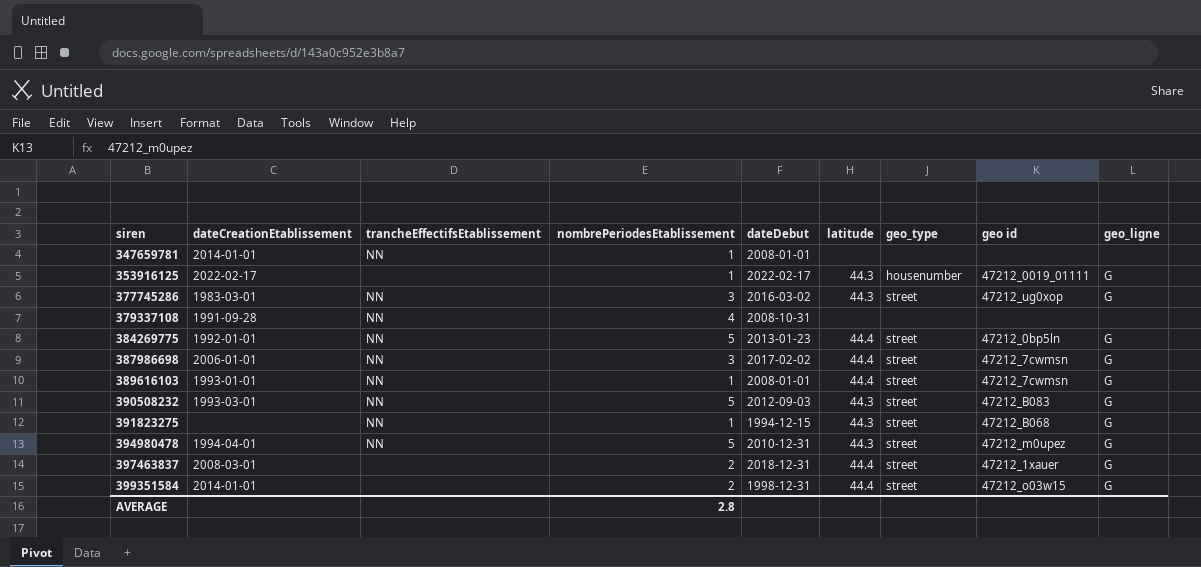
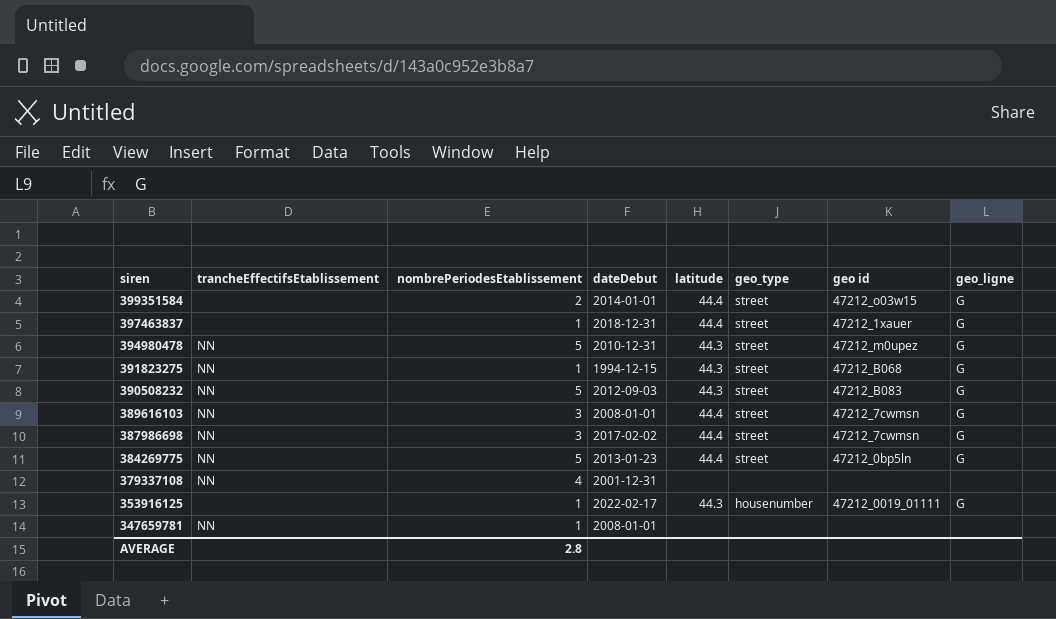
row order: siren ascending -> siren descending
column dateCreationEtablissement | position: 2 -> none
row 377745286: 1983-03-01 | NN | 3 | 2016-03-02 | 44.3 | street | 47212_ug0xop | G -> none
399351584 | dateDebut: 1998-12-31 -> 2014-01-01
397463837 | nombrePeriodesEtablissement: 2 -> 1
389616103 | nombrePeriodesEtablissement: 1 -> 3
379337108 | dateDebut: 2008-10-31 -> 2001-12-31

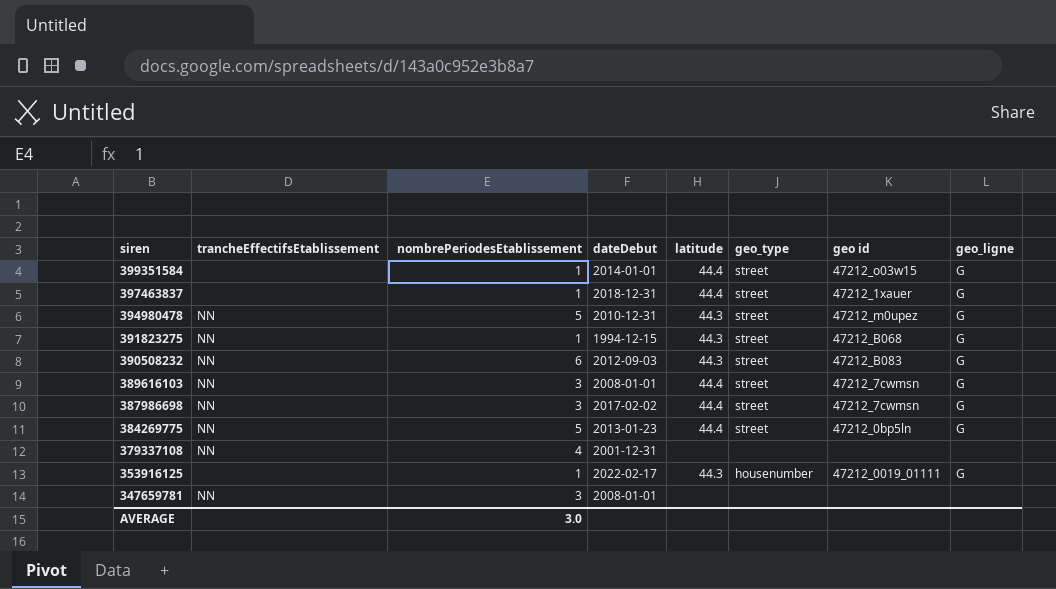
399351584 | nombrePeriodesEtablissement: 2 -> 1
390508232 | nombrePeriodesEtablissement: 5 -> 6
347659781 | nombrePeriodesEtablissement: 1 -> 3
AVERAGE | nombrePeriodesEtablissement: 2.8 -> 3.0

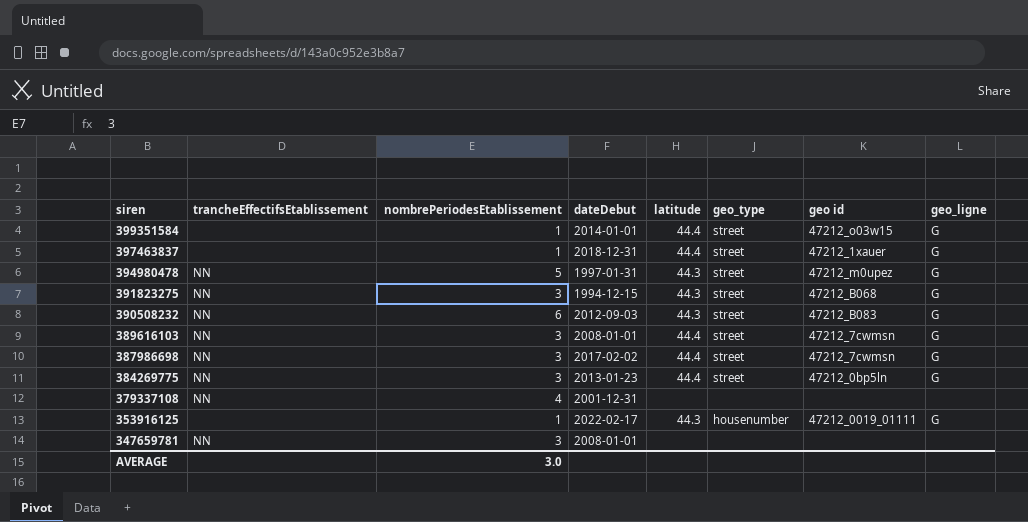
394980478 | dateDebut: 2010-12-31 -> 1997-01-31
391823275 | nombrePeriodesEtablissement: 1 -> 3
384269775 | nombrePeriodesEtablissement: 5 -> 3

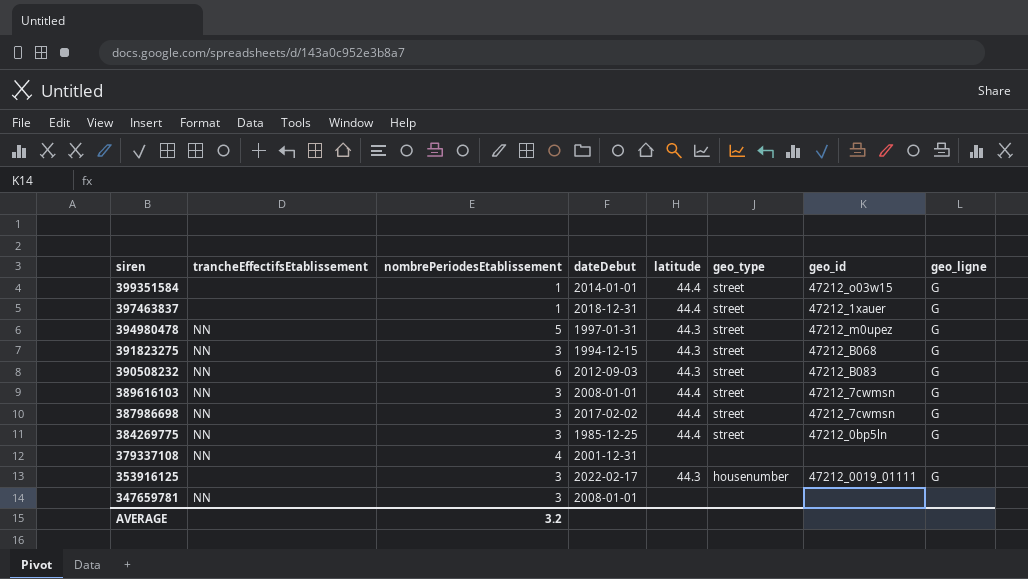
column name: geo id -> geo_id
384269775 | dateDebut: 2013-01-23 -> 1985-12-25
353916125 | nombrePeriodesEtablissement: 1 -> 3
AVERAGE | nombrePeriodesEtablissement: 3.0 -> 3.2

